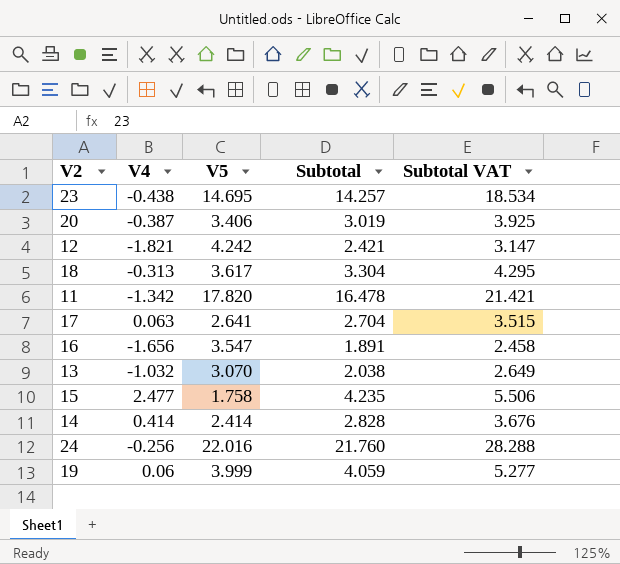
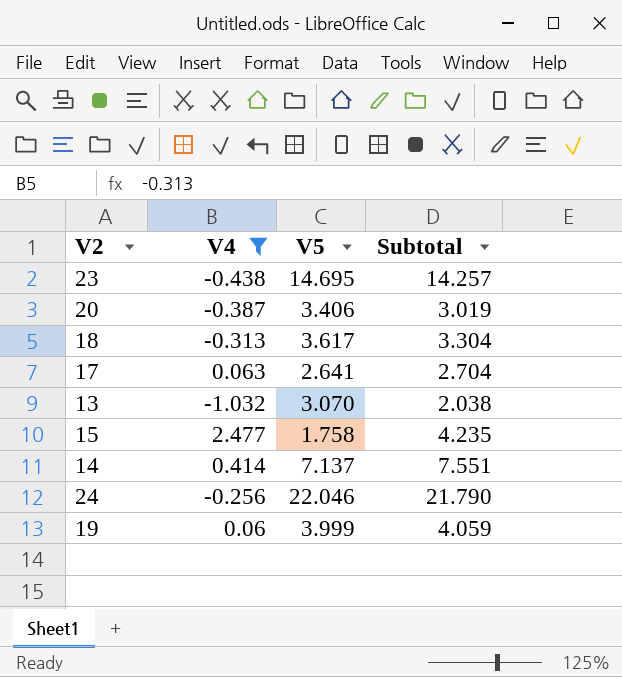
filter: none -> V4 >= -1.032
column Subtotal VAT | formula: [Subtotal] * 1.3 -> none
14 | V5: 2.414 -> 7.137
14 | Subtotal: 2.828 -> 7.551
24 | V5: 22.016 -> 22.046
24 | Subtotal: 21.760 -> 21.790

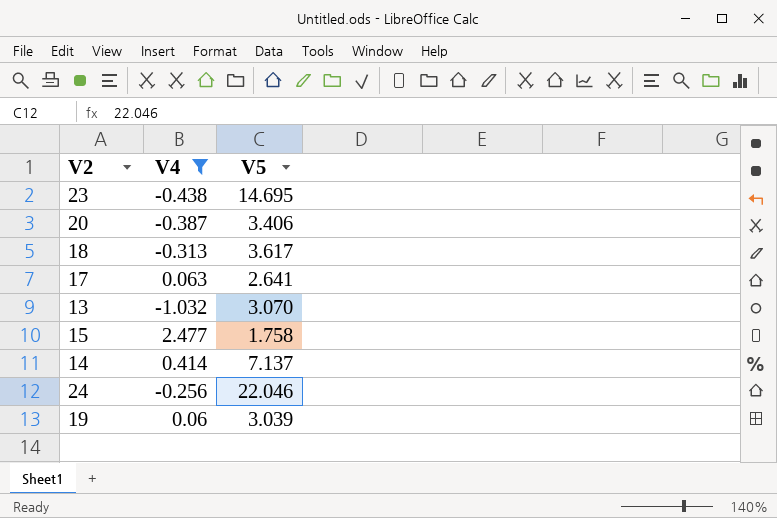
column Subtotal | formula: [V4] + [V5] -> none
19 | V5: 3.999 -> 3.039

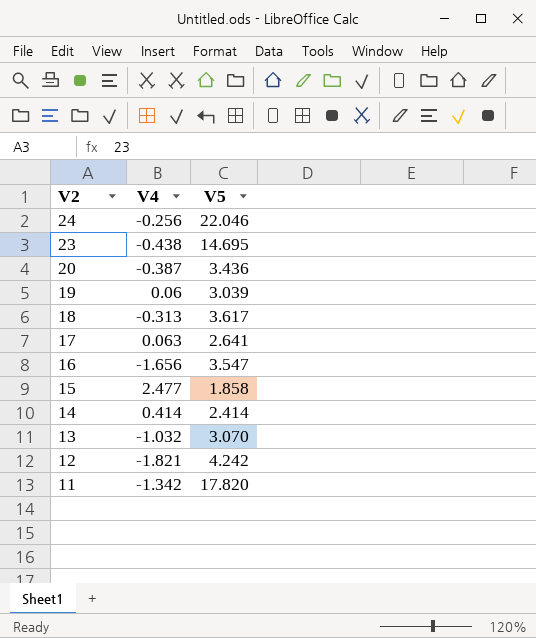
filter: V4 >= -1.032 -> none
row order: none -> V2 descending
20 | V5: 3.406 -> 3.436
15 | V5: 1.758 -> 1.858
14 | V5: 7.137 -> 2.414

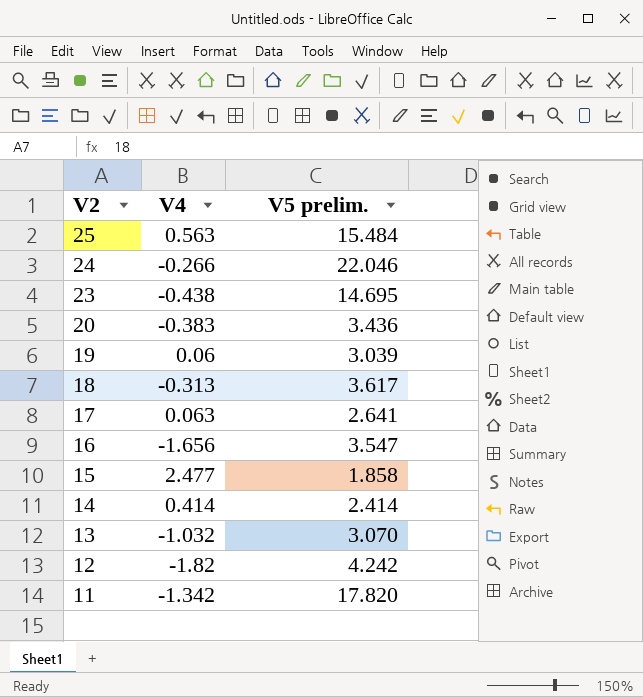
column name: V5 -> V5 prelim.
row 25: none -> 0.563 | 15.484
24 | V4: -0.256 -> -0.266
20 | V4: -0.387 -> -0.383
12 | V4: -1.821 -> -1.82

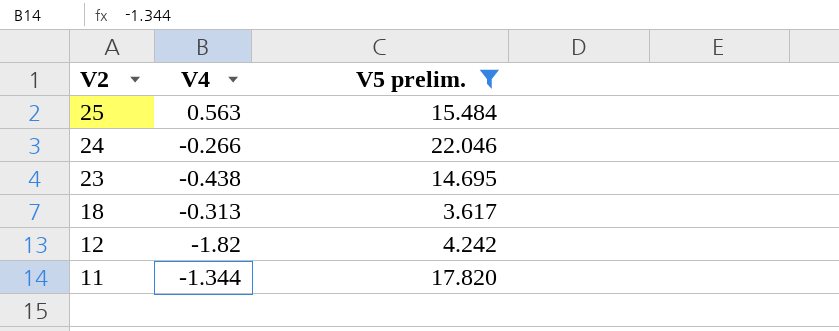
filter: none -> V5 prelim. >= 3.617
11 | V4: -1.342 -> -1.344

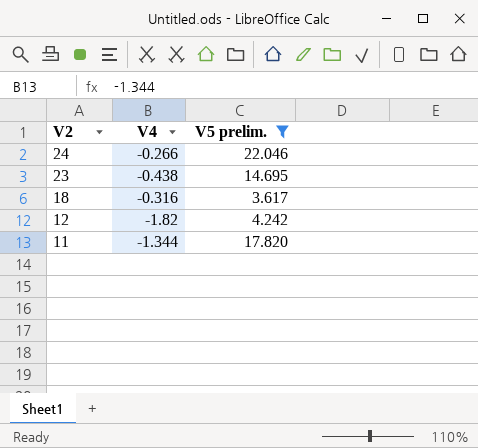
row 25: 0.563 | 15.484 -> none
18 | V4: -0.313 -> -0.316

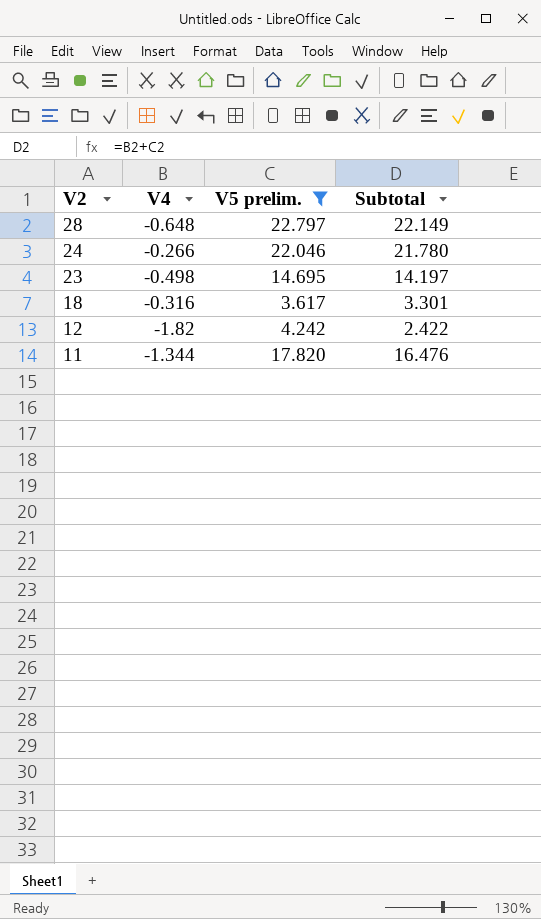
column Subtotal | formula: none -> [V4] + [V5 prelim.]
row 28: none -> -0.648 | 22.797 | 22.149
23 | V4: -0.438 -> -0.498

